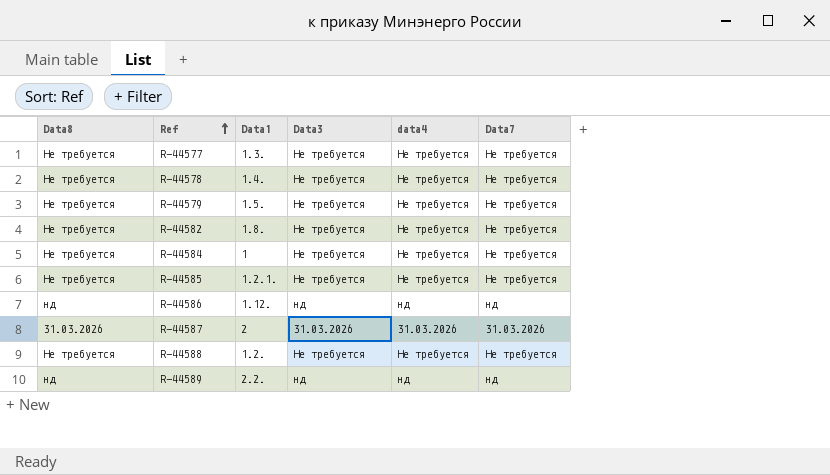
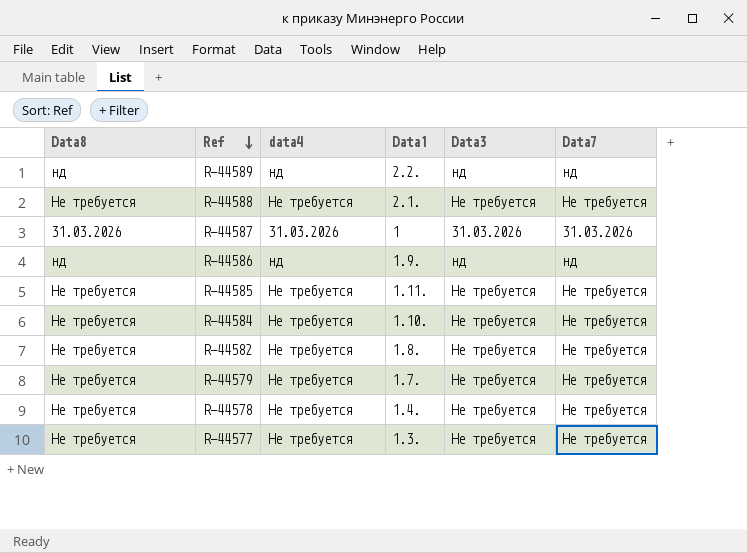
row order: Ref ascending -> Ref descending
column data4 | position: 5 -> 3
R-44588 | Data1: 1.2. -> 2.1.
R-44587 | Data1: 2 -> 1
R-44586 | Data1: 1.12. -> 1.9.
R-44585 | Data1: 1.2.1. -> 1.11.
R-44584 | Data1: 1 -> 1.10.
R-44579 | Data1: 1.5. -> 1.7.

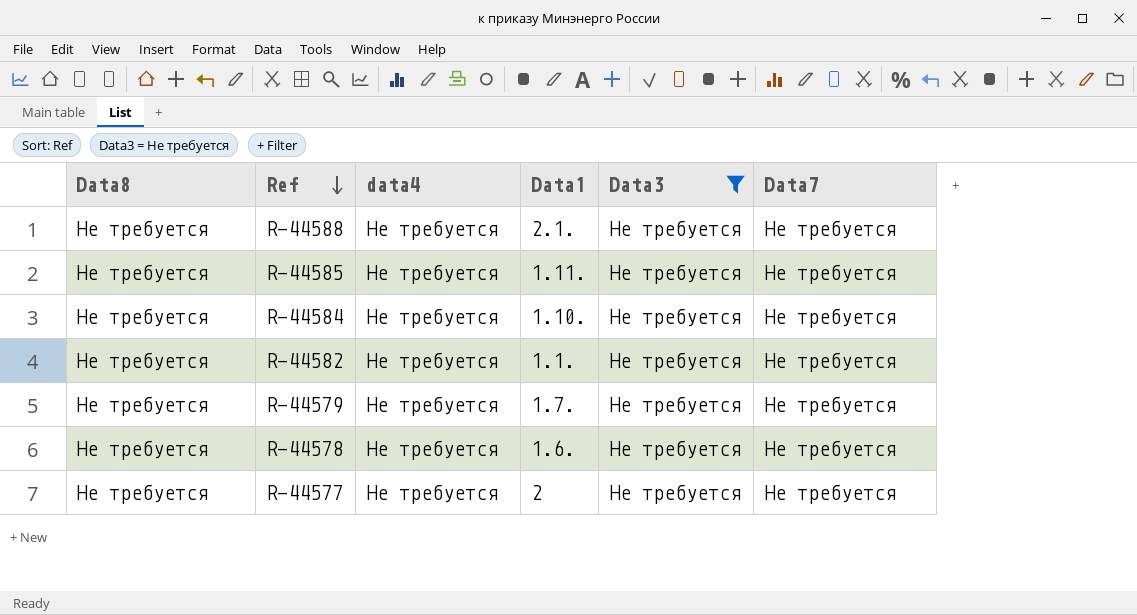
filter: none -> Data3 = Не требуется
R-44582 | Data1: 1.8. -> 1.1.
R-44578 | Data1: 1.4. -> 1.6.
R-44577 | Data1: 1.3. -> 2

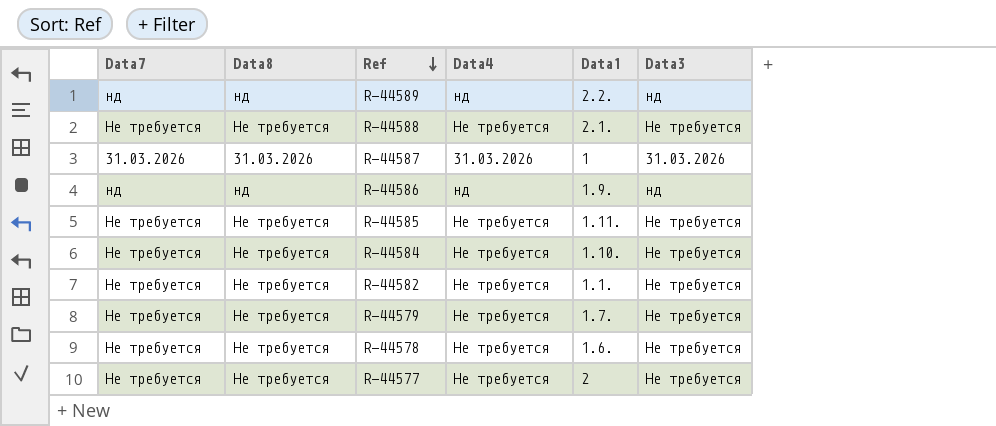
filter: Data3 = Не требуется -> none
column Data7 | position: 6 -> 1
column name: data4 -> Data4

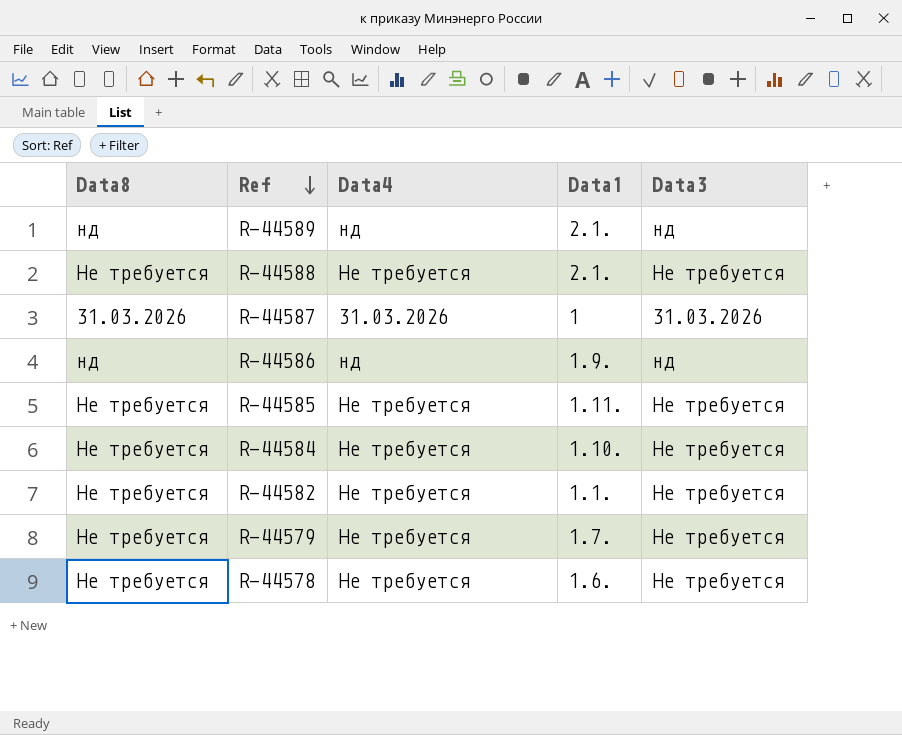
column Data7 | position: 1 -> none
row R-44577: Не требуется | Не требуется | Не требуется | 2 | Не требуется -> none
R-44589 | Data1: 2.2. -> 2.1.

